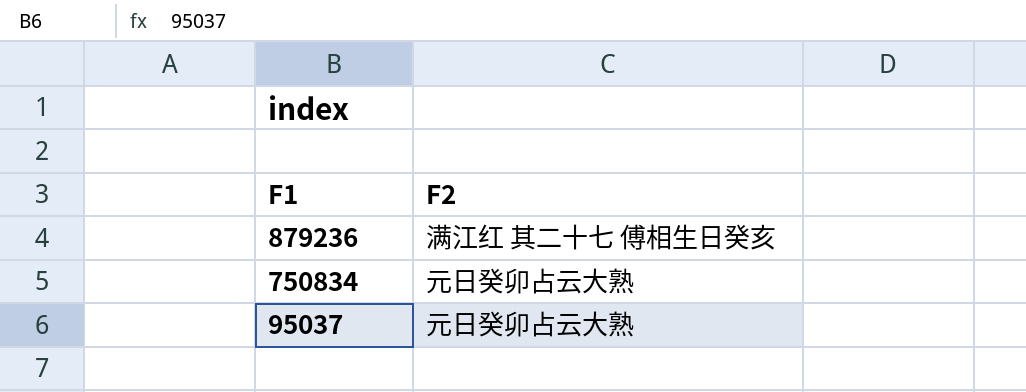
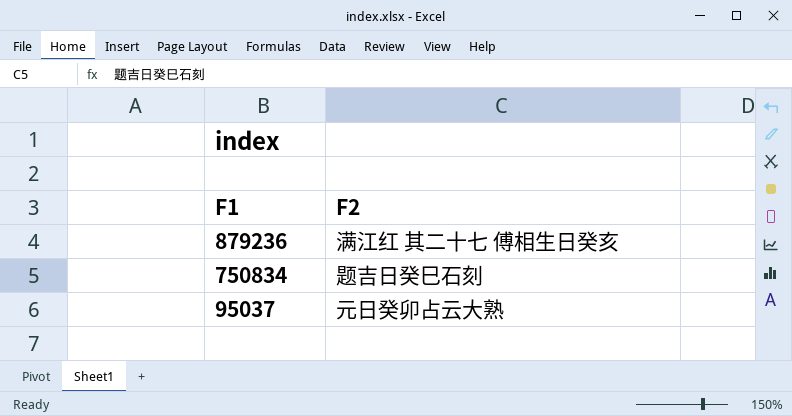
750834 | F2: 元日癸卯占云大熟 -> 题吉日癸巳石刻

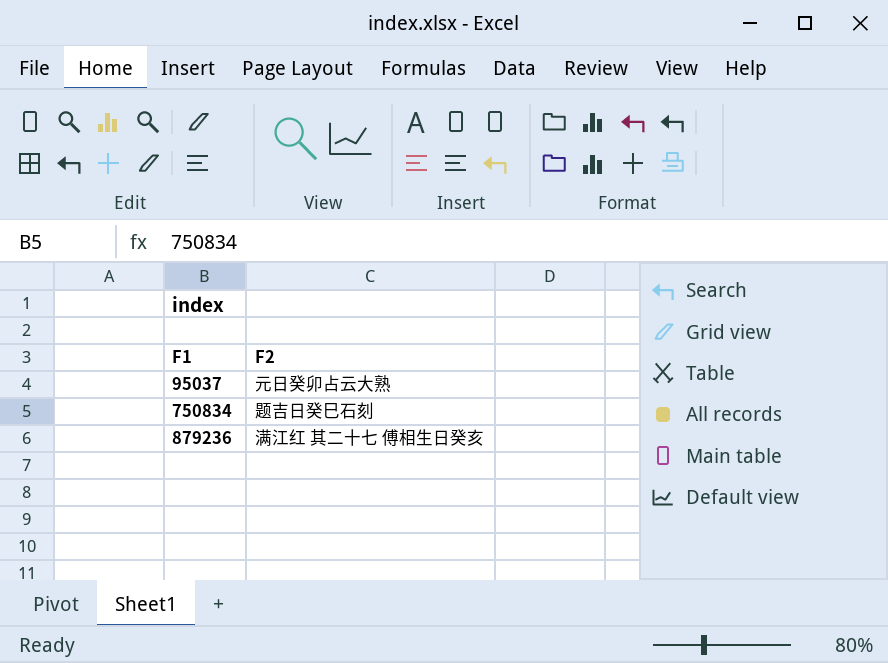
row order: F1 descending -> F1 ascending

